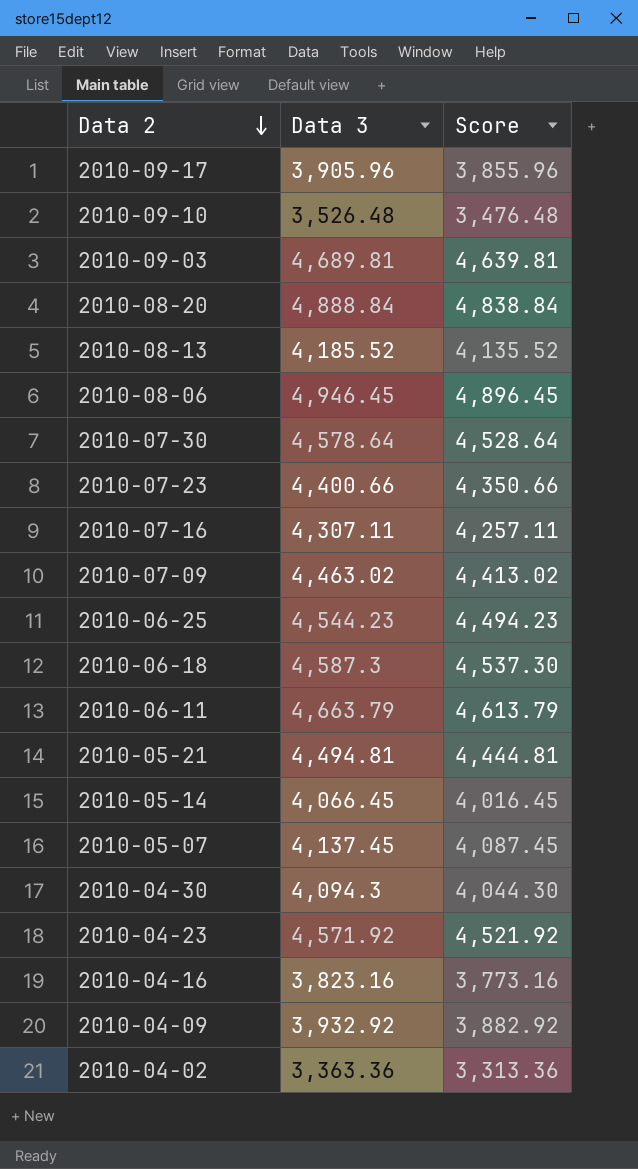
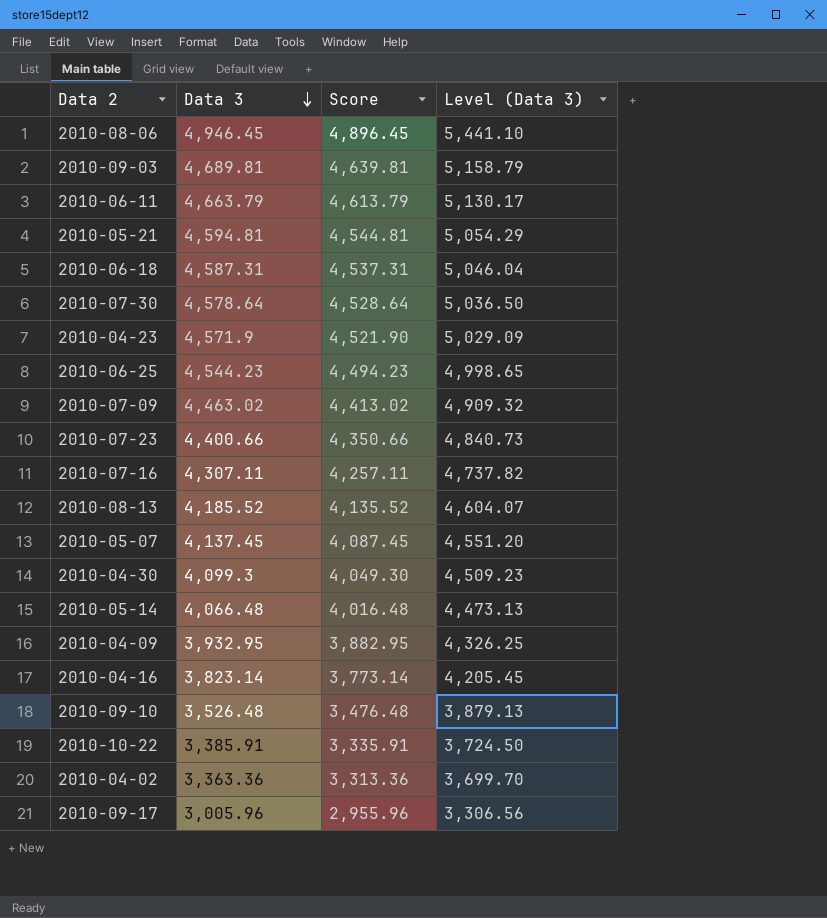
row order: Data 2 descending -> Data 3 descending
column Level (Data 3) | formula: none -> [Data 3] * 1.1
row 2010-08-20: 4,888.84 | 4,838.84 -> none
2010-05-21 | Data 3: 4,494.81 -> 4,594.81
2010-05-21 | Score: 4,444.81 -> 4,544.81
2010-06-18 | Data 3: 4,587.3 -> 4,587.31
2010-06-18 | Score: 4,537.30 -> 4,537.31
2010-04-23 | Data 3: 4,571.92 -> 4,571.9
2010-04-23 | Score: 4,521.92 -> 4,521.90
2010-04-30 | Data 3: 4,094.3 -> 4,099.3
2010-04-30 | Score: 4,044.30 -> 4,049.30
2010-05-14 | Data 3: 4,066.45 -> 4,066.48
2010-05-14 | Score: 4,016.45 -> 4,016.48
2010-04-09 | Data 3: 3,932.92 -> 3,932.95
2010-04-09 | Score: 3,882.92 -> 3,882.95
2010-04-16 | Data 3: 3,823.16 -> 3,823.14
2010-04-16 | Score: 3,773.16 -> 3,773.14
row 2010-10-22: none -> 3,385.91 | 3,335.91 | 3,724.50
2010-09-17 | Data 3: 3,905.96 -> 3,005.96
2010-09-17 | Score: 3,855.96 -> 2,955.96

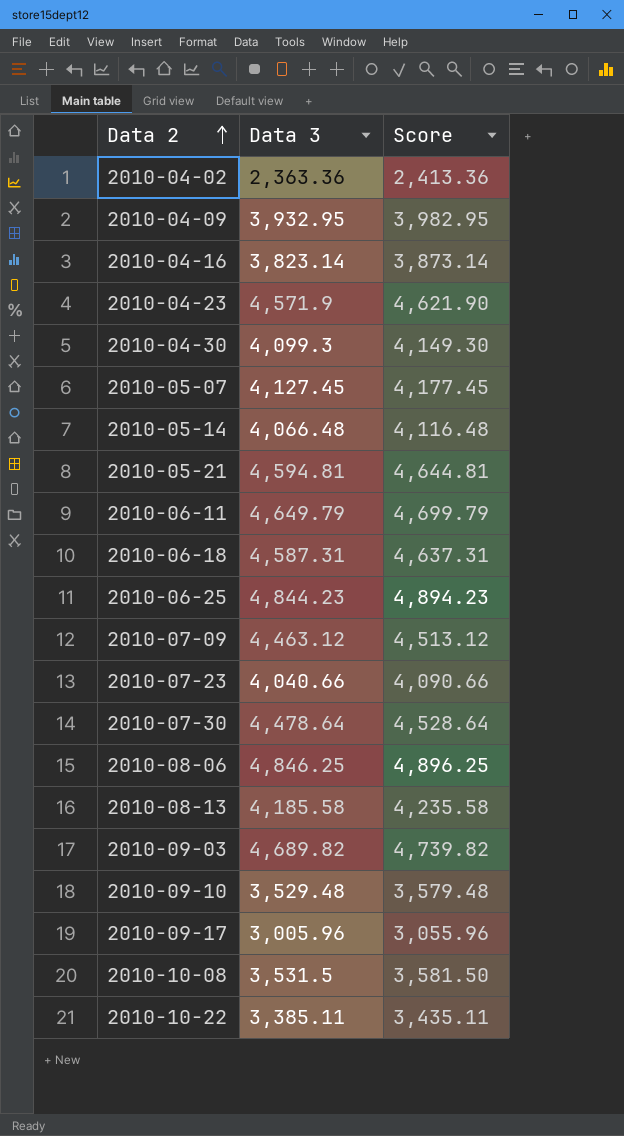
row order: Data 3 descending -> Data 2 ascending
column Level (Data 3) | formula: [Data 3] * 1.1 -> none
column Score | formula: [Data 3] - 50 -> [Data 3] + 50
row 2010-07-16: 4,307.11 | 4,257.11 | 4,737.82 -> none
2010-04-02 | Data 3: 3,363.36 -> 2,363.36
2010-05-07 | Data 3: 4,137.45 -> 4,127.45
2010-06-11 | Data 3: 4,663.79 -> 4,649.79
2010-06-25 | Data 3: 4,544.23 -> 4,844.23
2010-07-09 | Data 3: 4,463.02 -> 4,463.12
2010-07-23 | Data 3: 4,400.66 -> 4,040.66
2010-07-30 | Data 3: 4,578.64 -> 4,478.64
2010-08-06 | Data 3: 4,946.45 -> 4,846.25
2010-08-13 | Data 3: 4,185.52 -> 4,185.58
2010-09-03 | Data 3: 4,689.81 -> 4,689.82
2010-09-10 | Data 3: 3,526.48 -> 3,529.48
row 2010-10-08: none -> 3,531.5 | 3,581.50
2010-10-22 | Data 3: 3,385.91 -> 3,385.11

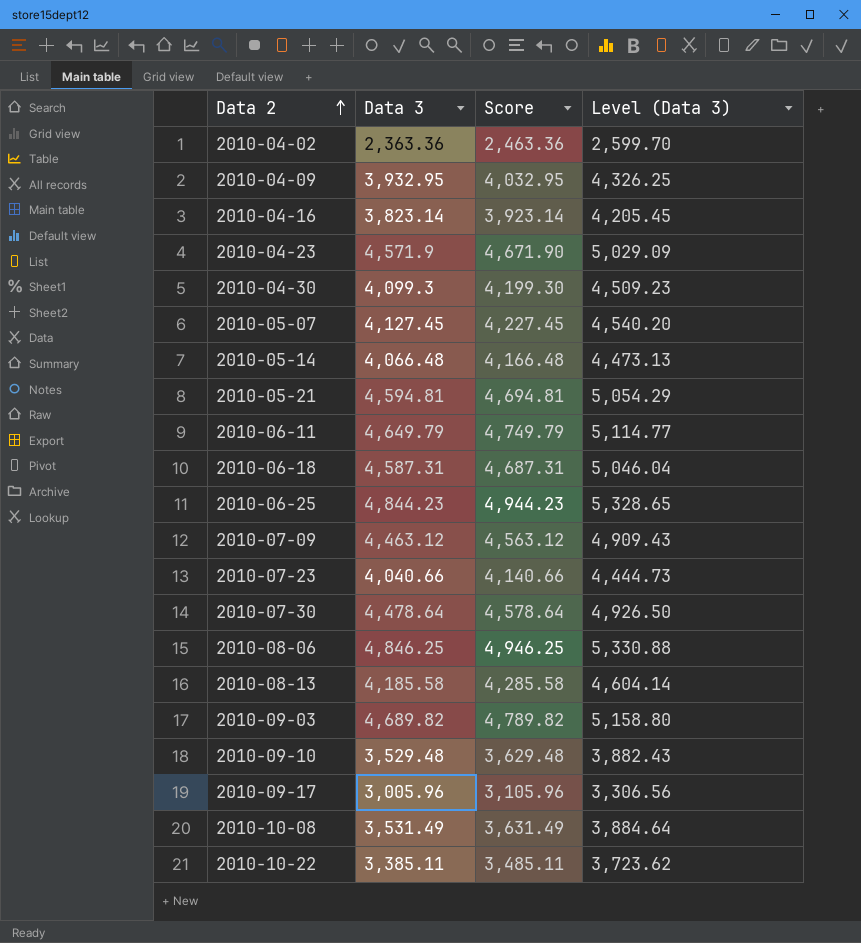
column Score | formula: [Data 3] + 50 -> [Data 3] + 100
column Level (Data 3) | formula: none -> [Data 3] * 1.1
2010-10-08 | Data 3: 3,531.5 -> 3,531.49

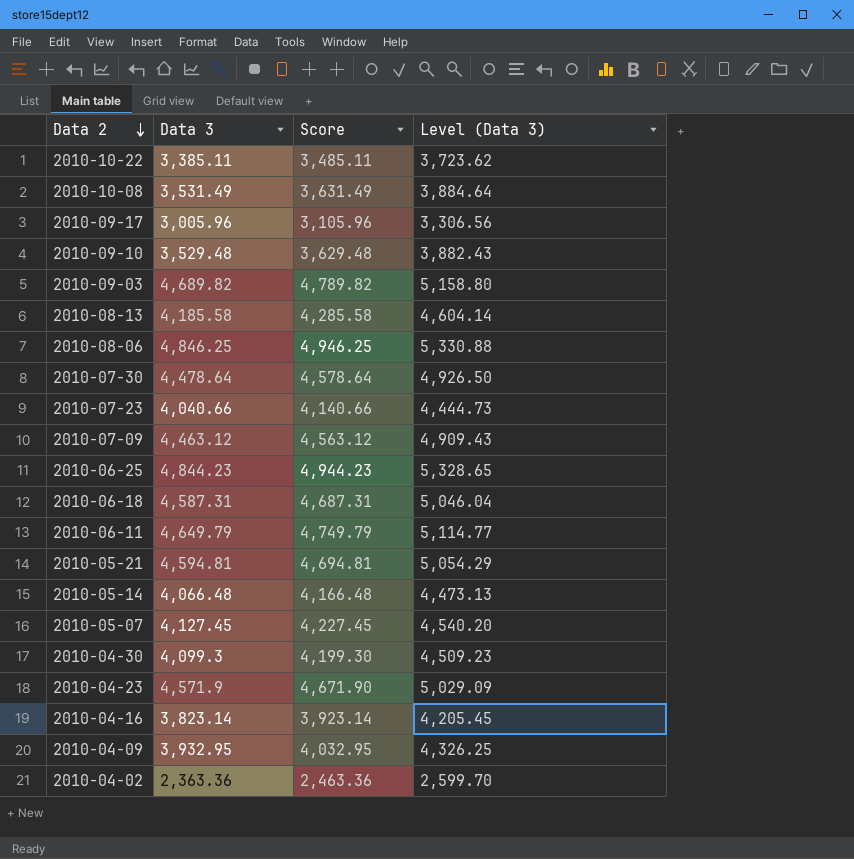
row order: Data 2 ascending -> Data 2 descending

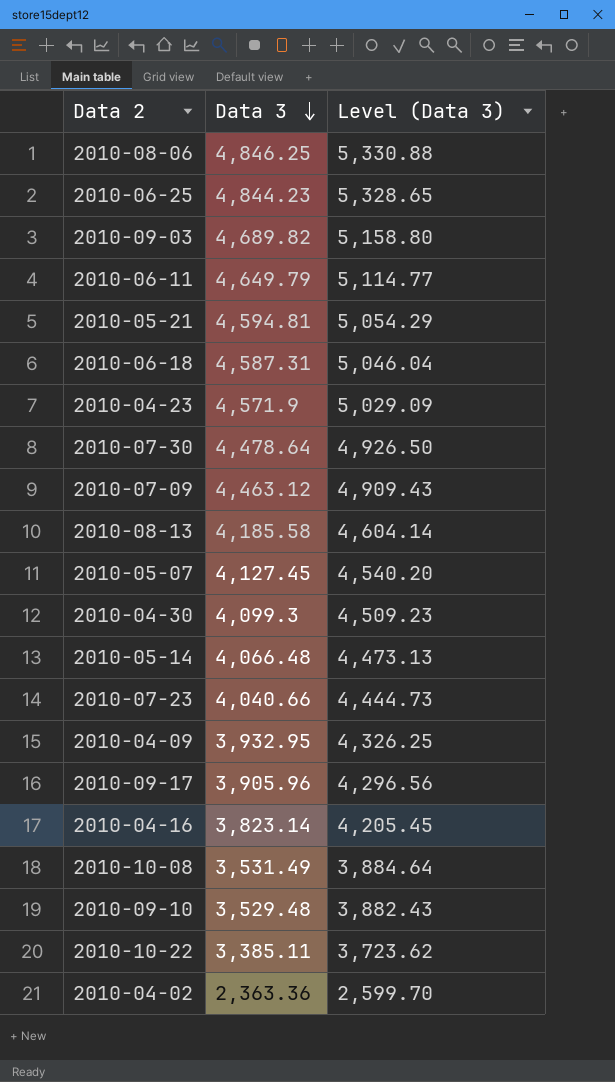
row order: Data 2 descending -> Data 3 descending
column Score | formula: [Data 3] + 100 -> none
2010-09-17 | Data 3: 3,005.96 -> 3,905.96
2010-09-17 | Level (Data 3): 3,306.56 -> 4,296.56

